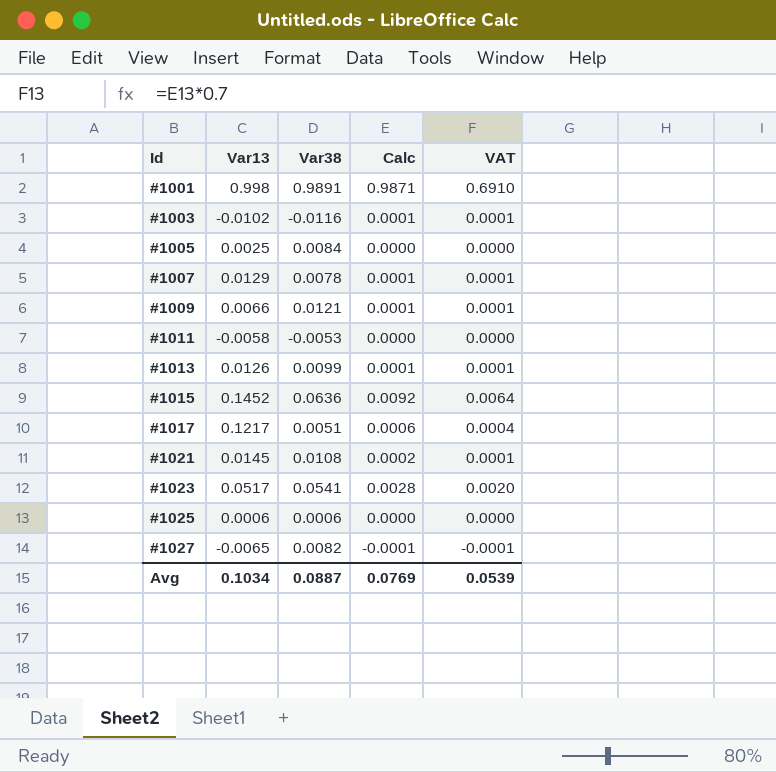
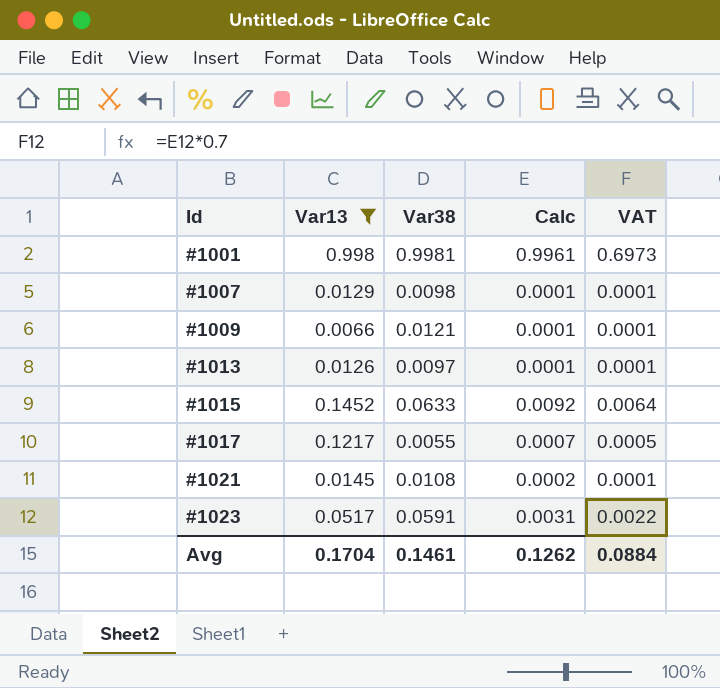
filter: none -> Var13 >= 0.0066
#1001 | Var38: 0.9891 -> 0.9981
#1001 | Calc: 0.9871 -> 0.9961
#1001 | VAT: 0.6910 -> 0.6973
#1007 | Var38: 0.0078 -> 0.0098
#1013 | Var38: 0.0099 -> 0.0097
#1015 | Var38: 0.0636 -> 0.0633
#1017 | Var38: 0.0051 -> 0.0055
#1017 | Calc: 0.0006 -> 0.0007
#1017 | VAT: 0.0004 -> 0.0005
#1023 | Var38: 0.0541 -> 0.0591
#1023 | Calc: 0.0028 -> 0.0031
#1023 | VAT: 0.0020 -> 0.0022
Avg | Var13: 0.1034 -> 0.1704
Avg | Var38: 0.0887 -> 0.1461
Avg | Calc: 0.0769 -> 0.1262
Avg | VAT: 0.0539 -> 0.0884

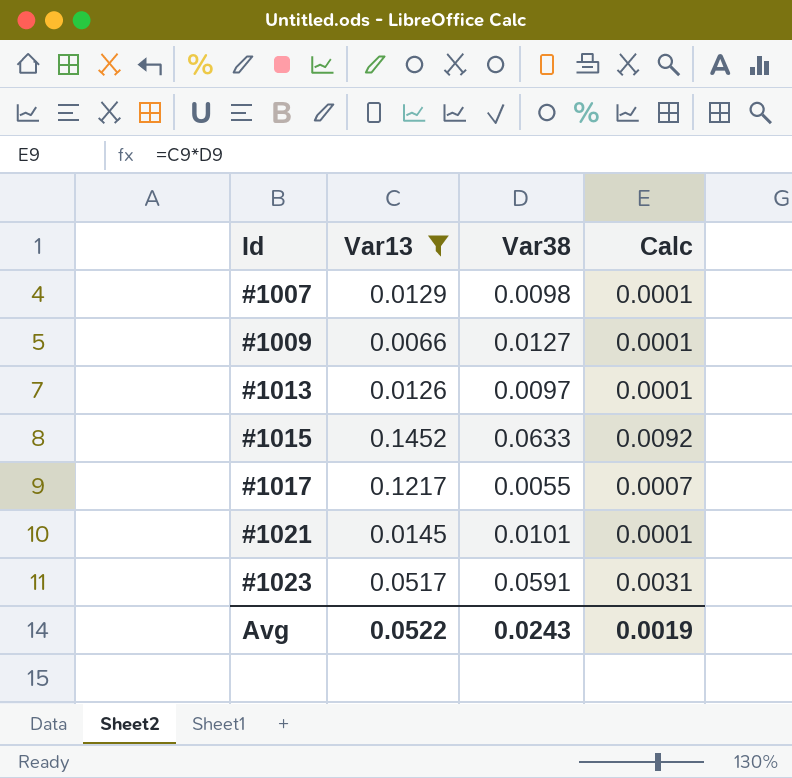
column VAT | formula: [Calc] * 0.7 -> none
row #1001: 0.998 | 0.9981 | 0.9961 | 0.6973 -> none
#1009 | Var38: 0.0121 -> 0.0127
#1021 | Var38: 0.0108 -> 0.0101
#1021 | Calc: 0.0002 -> 0.0001
Avg | Var13: 0.1704 -> 0.0522
Avg | Var38: 0.1461 -> 0.0243
Avg | Calc: 0.1262 -> 0.0019

